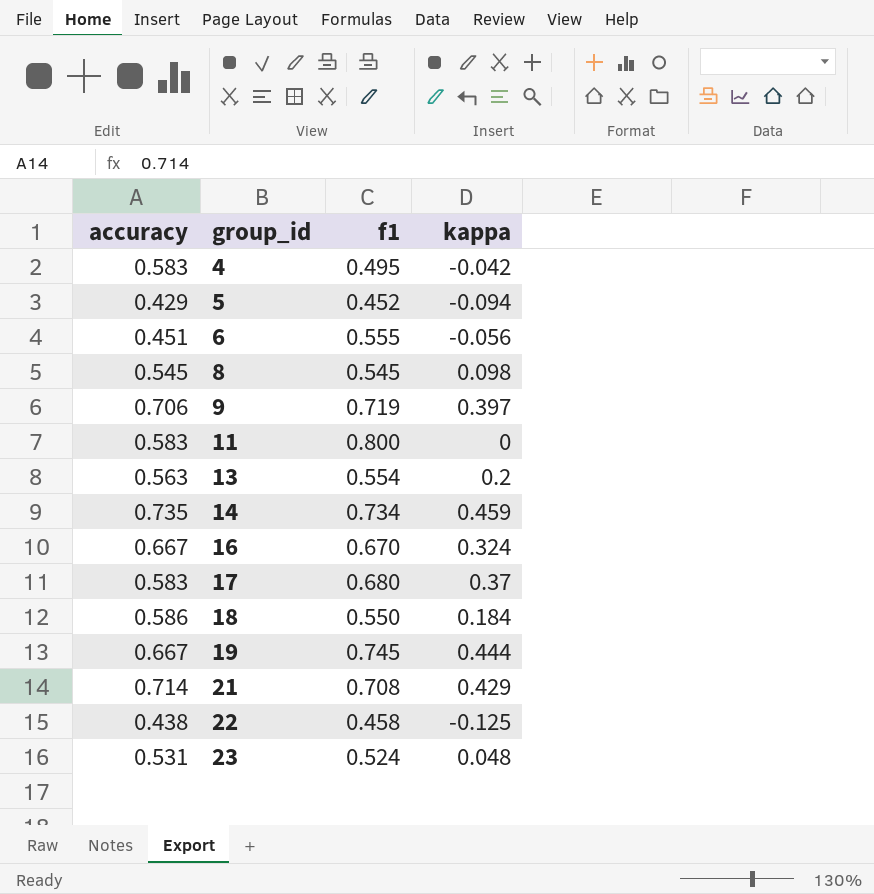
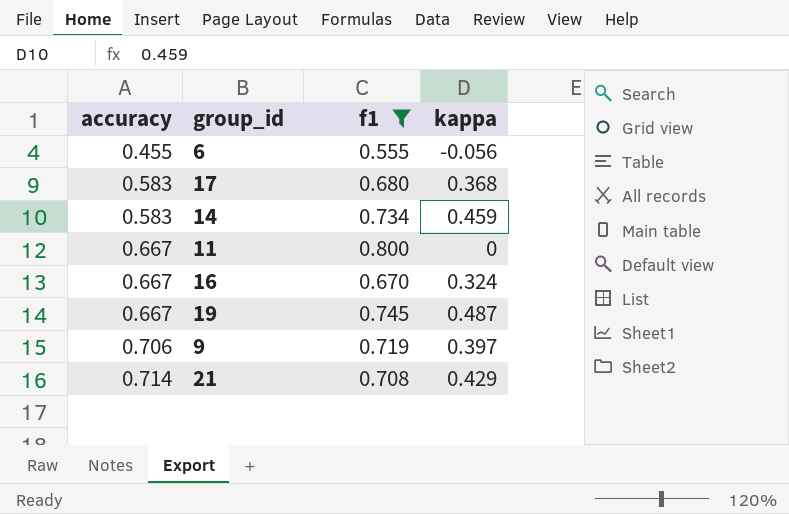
filter: none -> f1 >= 0.555
row order: group_id ascending -> accuracy ascending
6 | accuracy: 0.451 -> 0.455
17 | kappa: 0.37 -> 0.368
14 | accuracy: 0.735 -> 0.583
11 | accuracy: 0.583 -> 0.667
19 | kappa: 0.444 -> 0.487

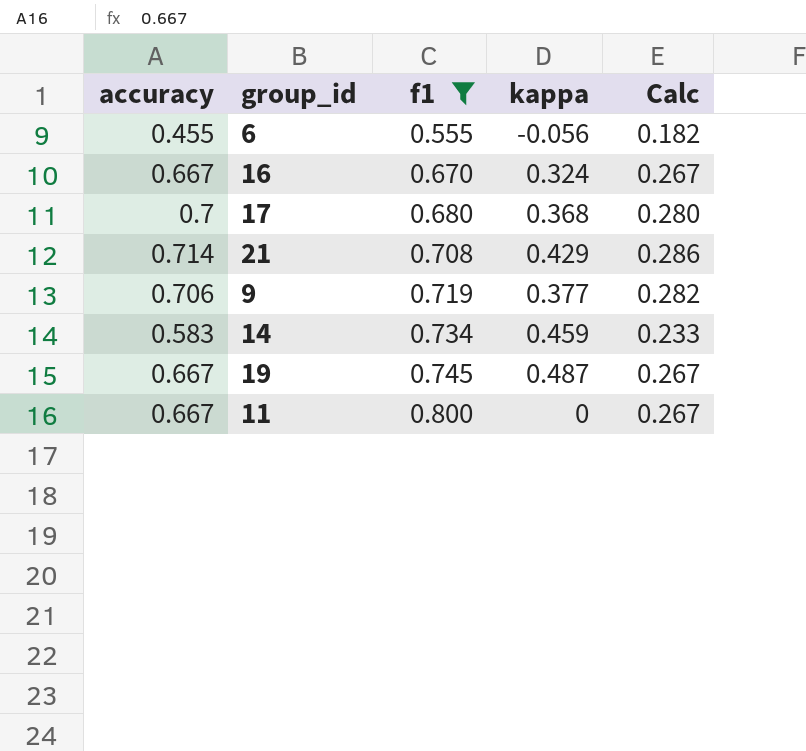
row order: accuracy ascending -> f1 ascending
column Calc | formula: none -> [accuracy] * 0.4
17 | accuracy: 0.583 -> 0.7
9 | kappa: 0.397 -> 0.377

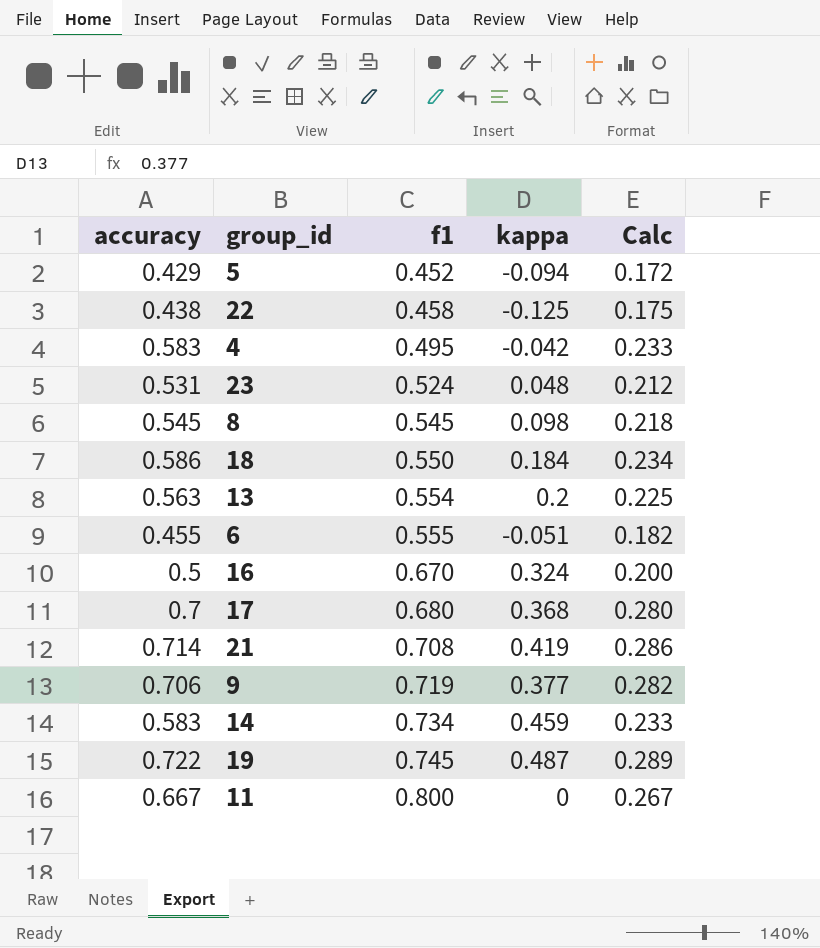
filter: f1 >= 0.555 -> none
6 | kappa: -0.056 -> -0.051
16 | accuracy: 0.667 -> 0.5
16 | Calc: 0.267 -> 0.200
21 | kappa: 0.429 -> 0.419
19 | accuracy: 0.667 -> 0.722
19 | Calc: 0.267 -> 0.289

